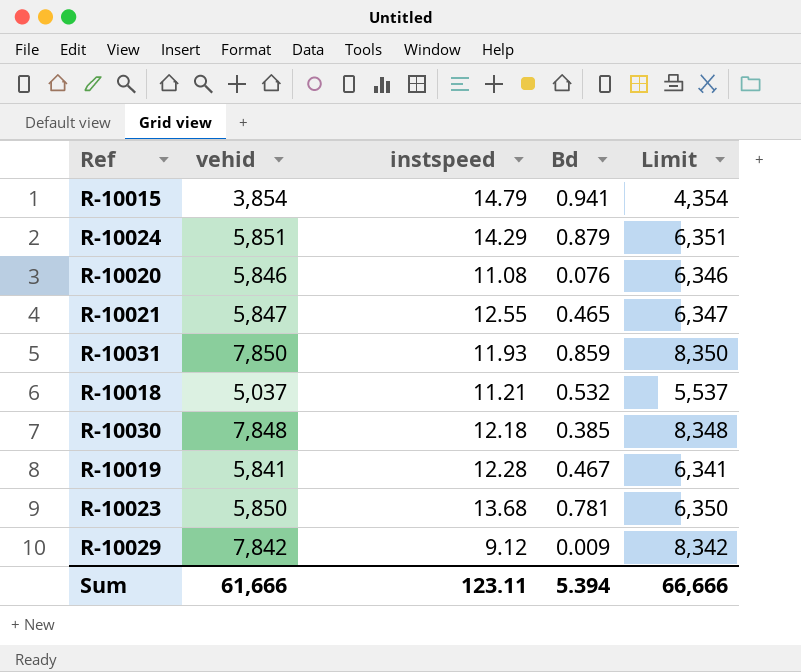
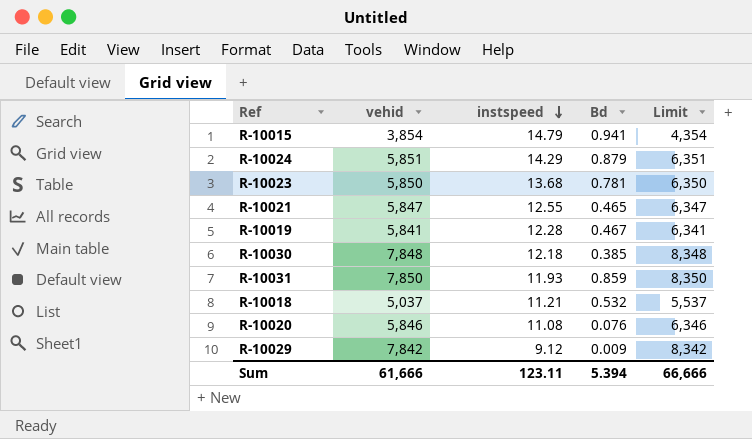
row order: none -> instspeed descending

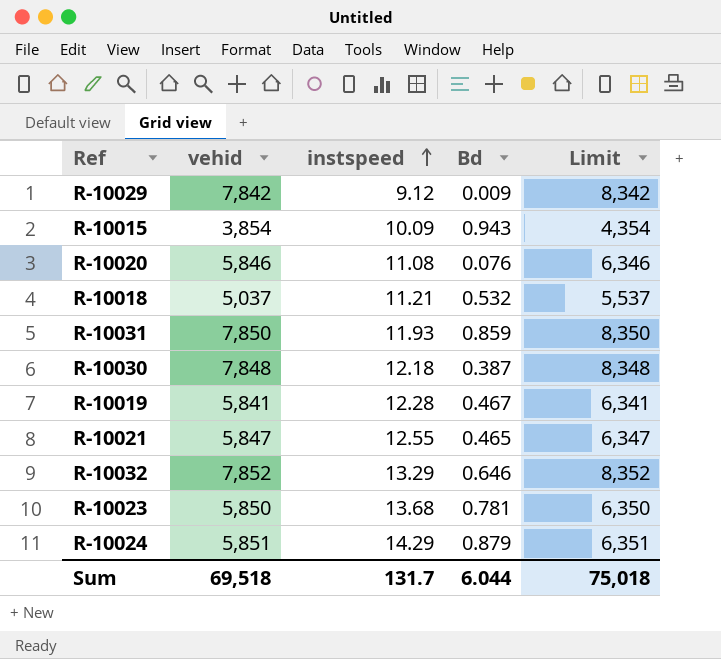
row order: instspeed descending -> instspeed ascending
R-10015 | instspeed: 14.79 -> 10.09
R-10015 | Bd: 0.941 -> 0.943
R-10030 | Bd: 0.385 -> 0.387
row R-10032: none -> 7,852 | 13.29 | 0.646 | 8,352
Sum | vehid: 61,666 -> 69,518
Sum | instspeed: 123.11 -> 131.7
Sum | Bd: 5.394 -> 6.044
Sum | Limit: 66,666 -> 75,018

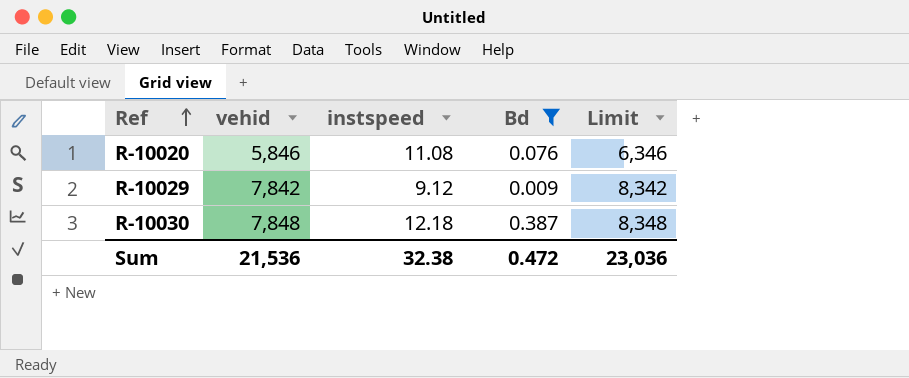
filter: none -> Bd <= 0.387
row order: instspeed ascending -> Ref ascending
Sum | vehid: 69,518 -> 21,536
Sum | instspeed: 131.7 -> 32.38
Sum | Bd: 6.044 -> 0.472
Sum | Limit: 75,018 -> 23,036

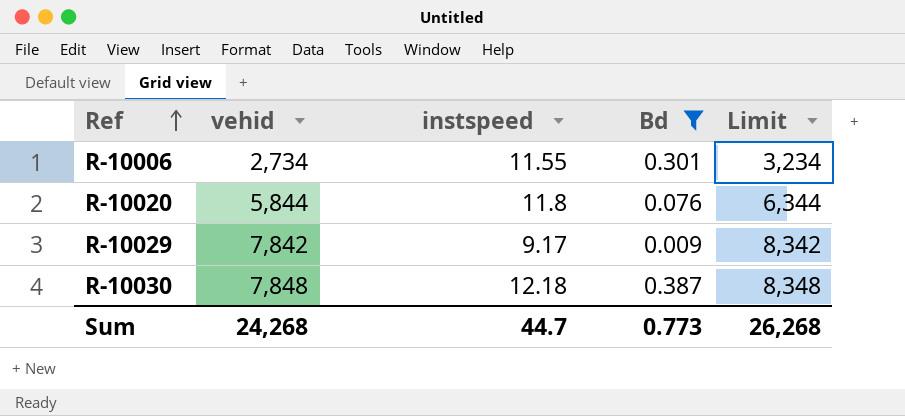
row R-10006: none -> 2,734 | 11.55 | 0.301 | 3,234
R-10020 | vehid: 5,846 -> 5,844
R-10020 | instspeed: 11.08 -> 11.8
R-10020 | Limit: 6,346 -> 6,344
R-10029 | instspeed: 9.12 -> 9.17
Sum | vehid: 21,536 -> 24,268
Sum | instspeed: 32.38 -> 44.7
Sum | Bd: 0.472 -> 0.773
Sum | Limit: 23,036 -> 26,268

